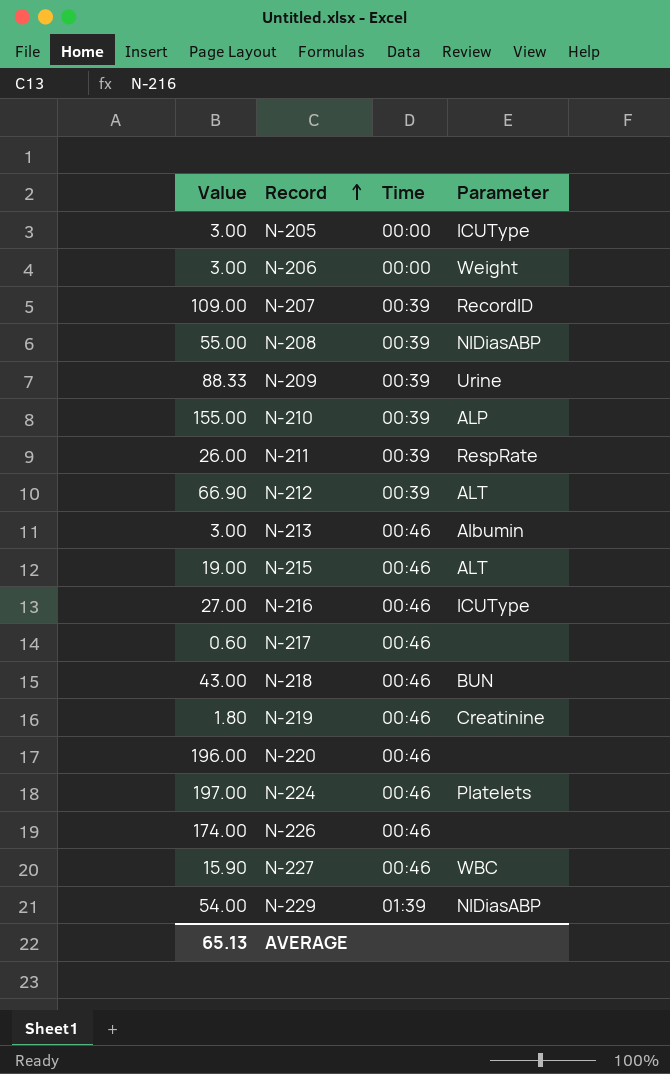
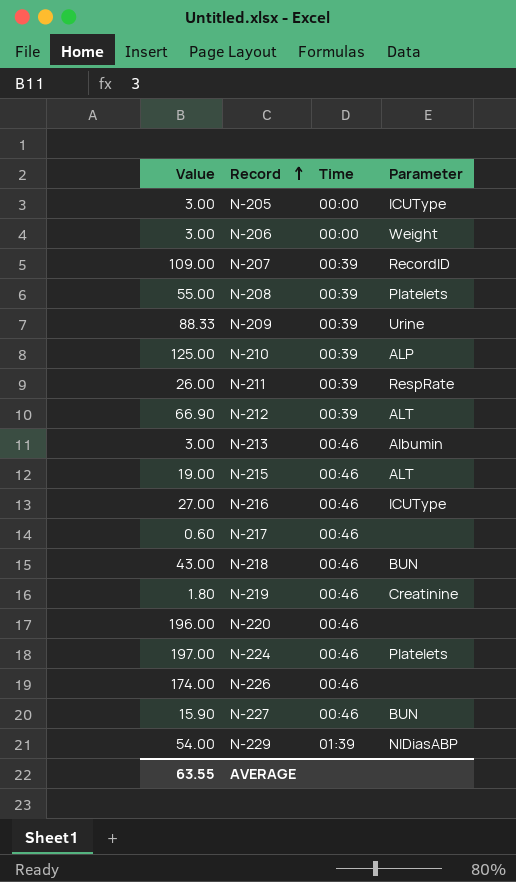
N-208 | Parameter: NIDiasABP -> Platelets
N-210 | Value: 155.00 -> 125.00
N-227 | Parameter: WBC -> BUN
AVERAGE | Value: 65.13 -> 63.55

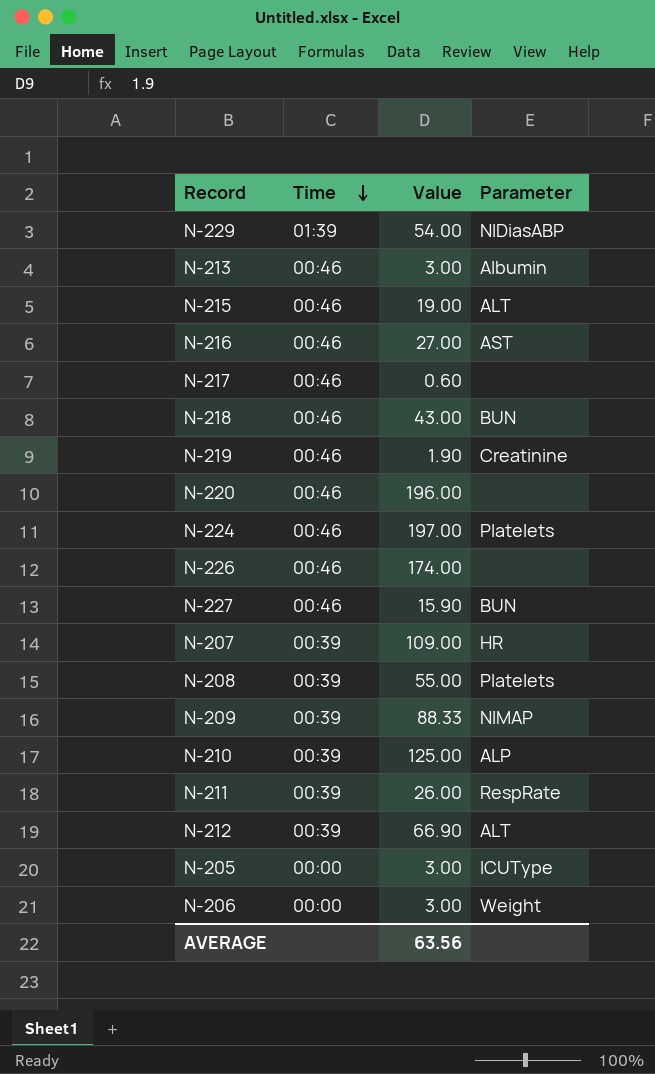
row order: Record ascending -> Time descending
column Value | position: 1 -> 3
N-216 | Parameter: ICUType -> AST
N-219 | Value: 1.80 -> 1.90
N-207 | Parameter: RecordID -> HR
N-209 | Parameter: Urine -> NIMAP
AVERAGE | Value: 63.55 -> 63.56

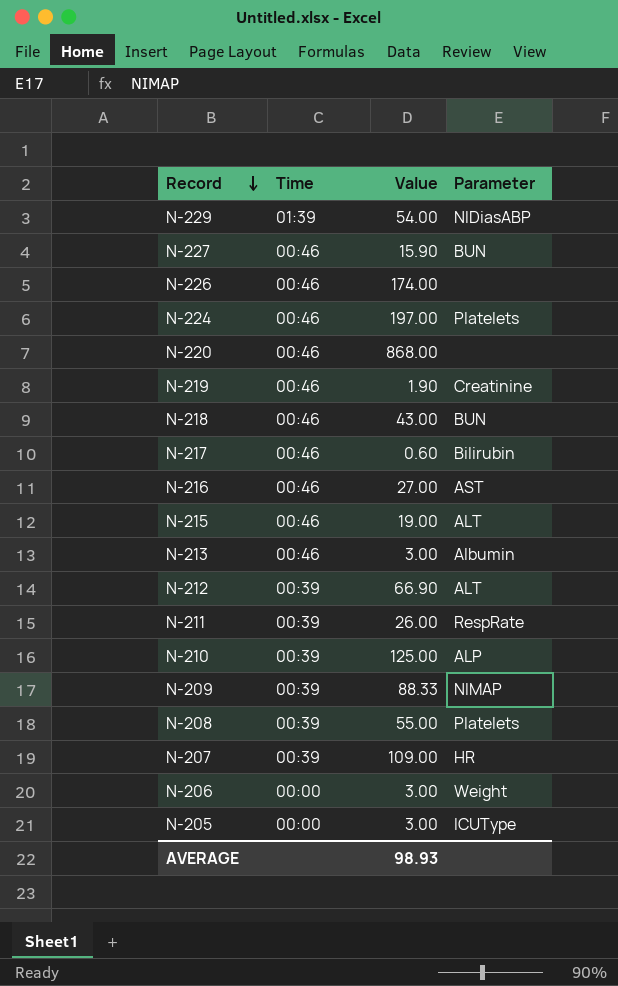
row order: Time descending -> Record descending
N-220 | Value: 196.00 -> 868.00
N-217 | Parameter: none -> Bilirubin
AVERAGE | Value: 63.56 -> 98.93

